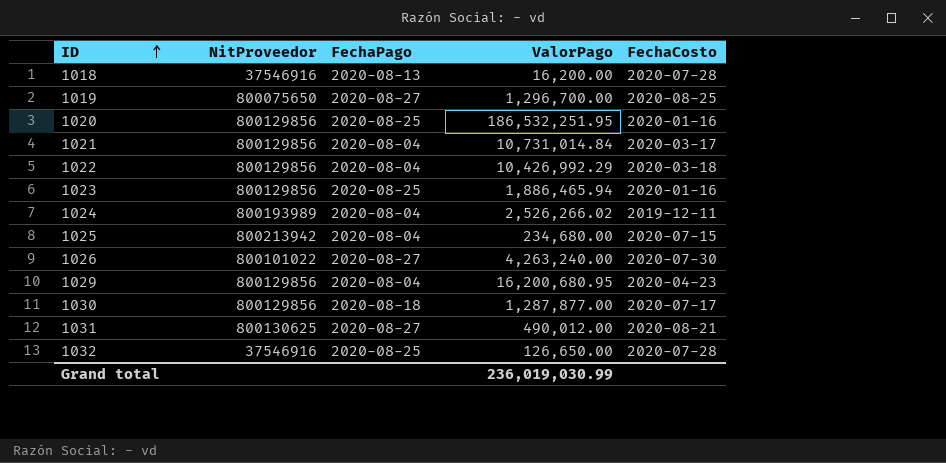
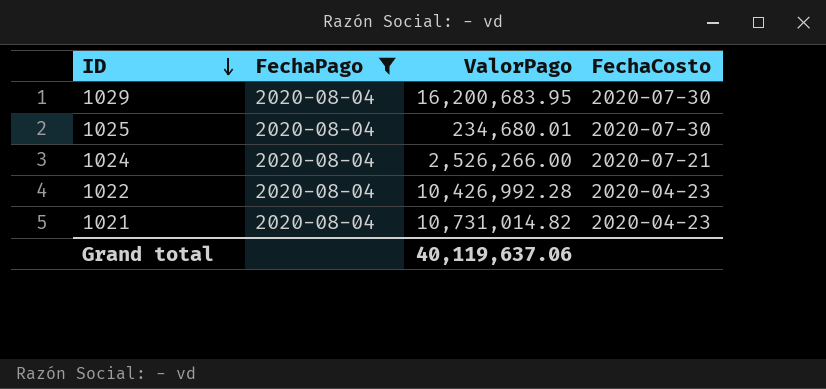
filter: none -> FechaPago = 2020-08-04
row order: ID ascending -> ID descending
column NitProveedor | position: 2 -> none
1029 | ValorPago: 16,200,680.95 -> 16,200,683.95
1029 | FechaCosto: 2020-04-23 -> 2020-07-30
1025 | ValorPago: 234,680.00 -> 234,680.01
1025 | FechaCosto: 2020-07-15 -> 2020-07-30
1024 | ValorPago: 2,526,266.02 -> 2,526,266.00
1024 | FechaCosto: 2019-12-11 -> 2020-07-21
1022 | ValorPago: 10,426,992.29 -> 10,426,992.28
1022 | FechaCosto: 2020-03-18 -> 2020-04-23
1021 | ValorPago: 10,731,014.84 -> 10,731,014.82
1021 | FechaCosto: 2020-03-17 -> 2020-04-23
Grand total | ValorPago: 236,019,030.99 -> 40,119,637.06

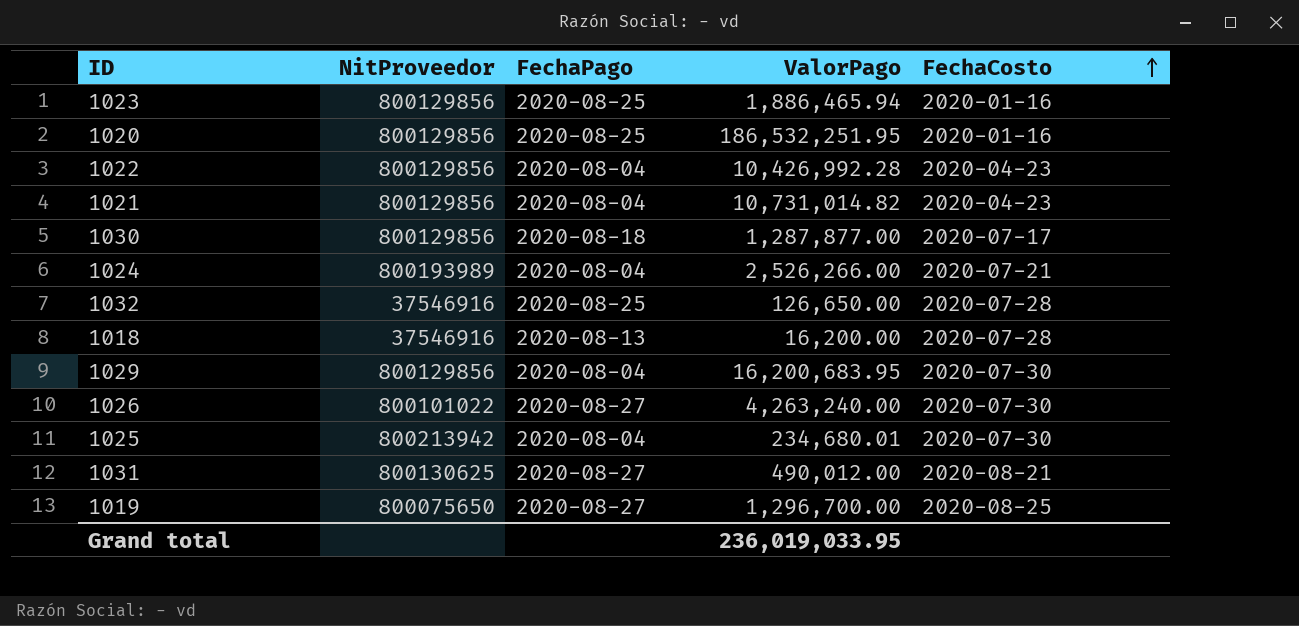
filter: FechaPago = 2020-08-04 -> none
row order: ID descending -> FechaCosto ascending
column NitProveedor | position: none -> 2
Grand total | ValorPago: 40,119,637.06 -> 236,019,033.95

